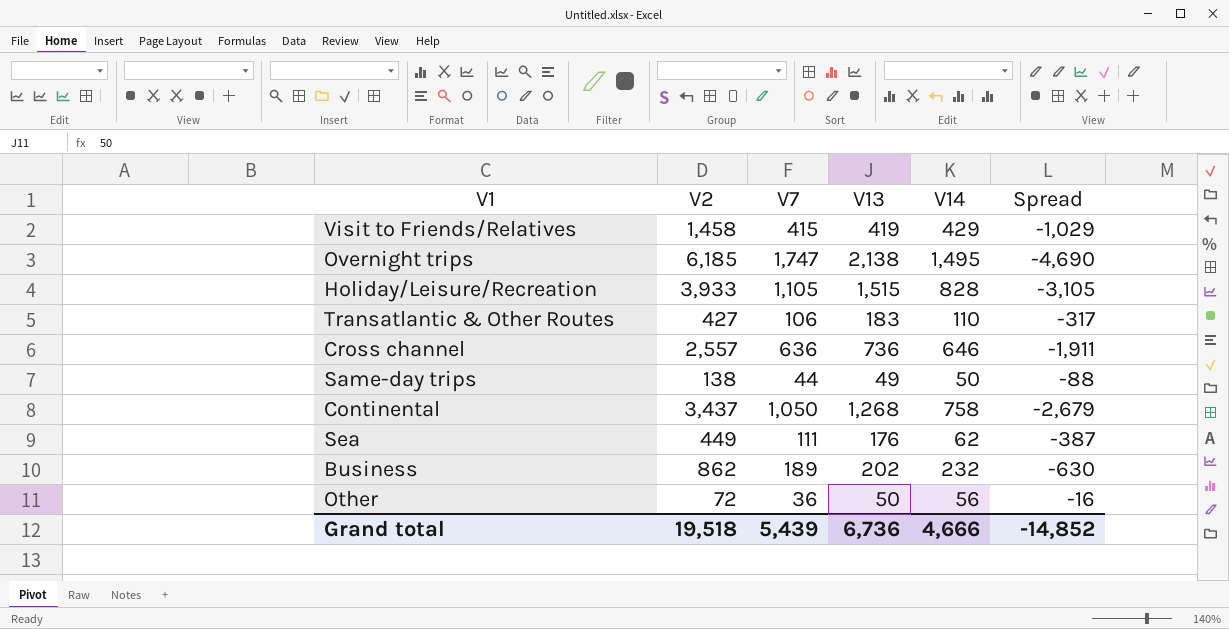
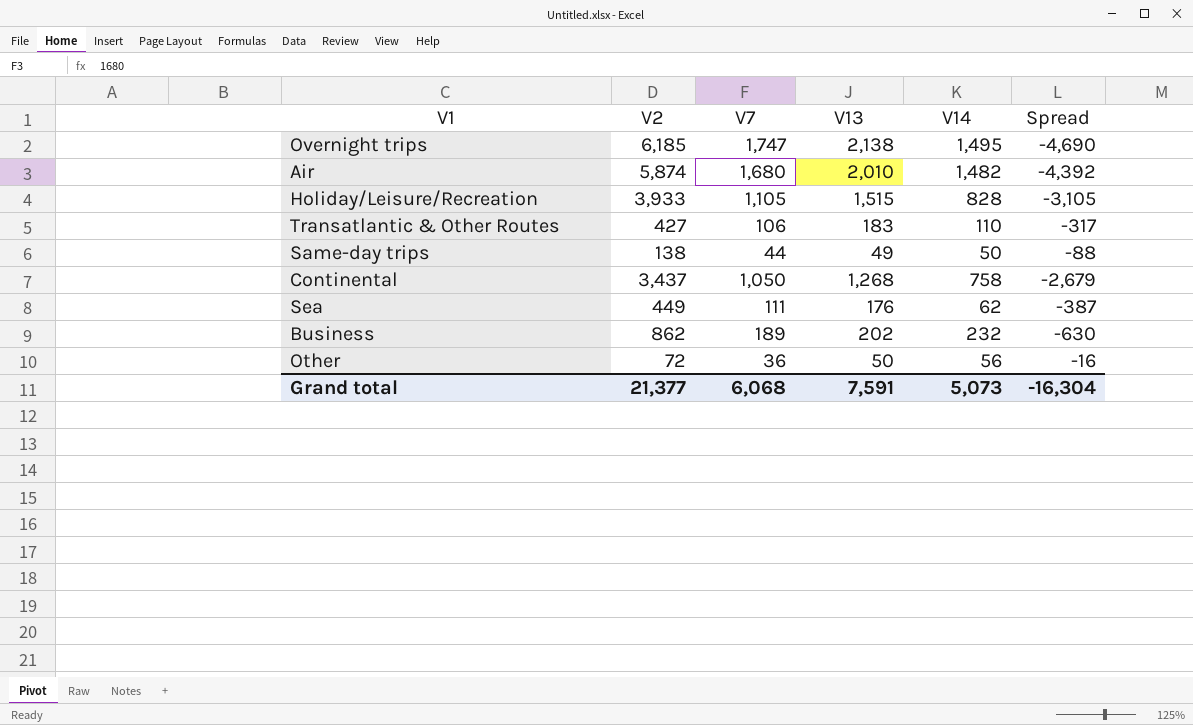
row Visit to Friends/Relatives: 1,458 | 415 | 419 | 429 | -1,029 -> none
row Cross channel: 2,557 | 636 | 736 | 646 | -1,911 -> none
row Air: none -> 5,874 | 1,680 | 2,010 | 1,482 | -4,392
Grand total | V2: 19,518 -> 21,377
Grand total | V7: 5,439 -> 6,068
Grand total | V13: 6,736 -> 7,591
Grand total | V14: 4,666 -> 5,073
Grand total | Spread: -14,852 -> -16,304

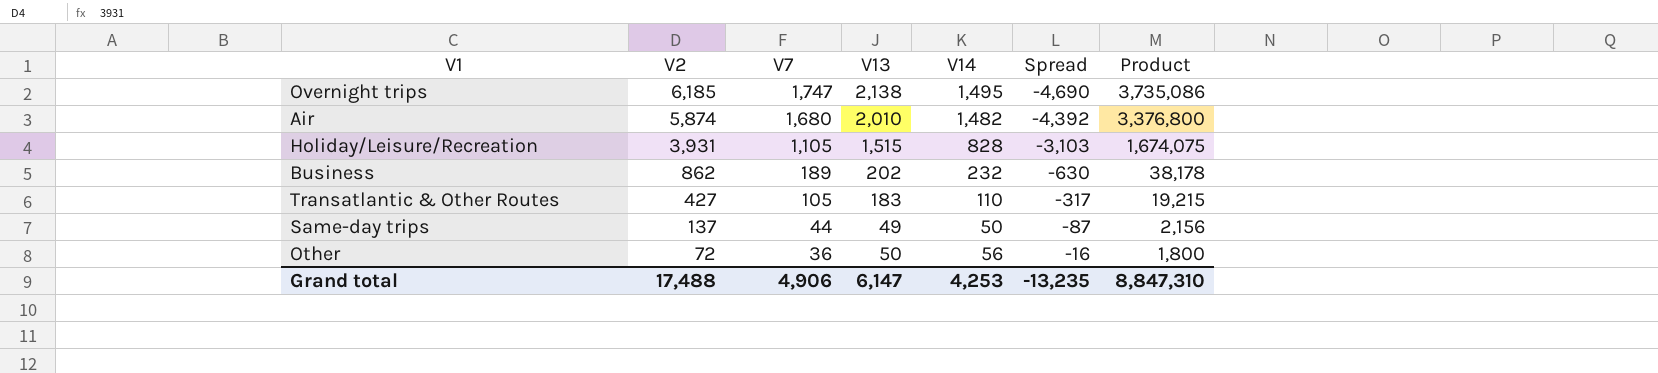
row order: none -> V2 descending
column Product | formula: none -> [V7] * [V13]
row Continental: 3,437 | 1,050 | 1,268 | 758 | -2,679 -> none
row Sea: 449 | 111 | 176 | 62 | -387 -> none
Holiday/Leisure/Recreation | V2: 3,933 -> 3,931
Holiday/Leisure/Recreation | Spread: -3,105 -> -3,103
Transatlantic & Other Routes | V7: 106 -> 105
Same-day trips | V2: 138 -> 137
Same-day trips | Spread: -88 -> -87
Grand total | V2: 21,377 -> 17,488
Grand total | V7: 6,068 -> 4,906
Grand total | V13: 7,591 -> 6,147
Grand total | V14: 5,073 -> 4,253
Grand total | Spread: -16,304 -> -13,235

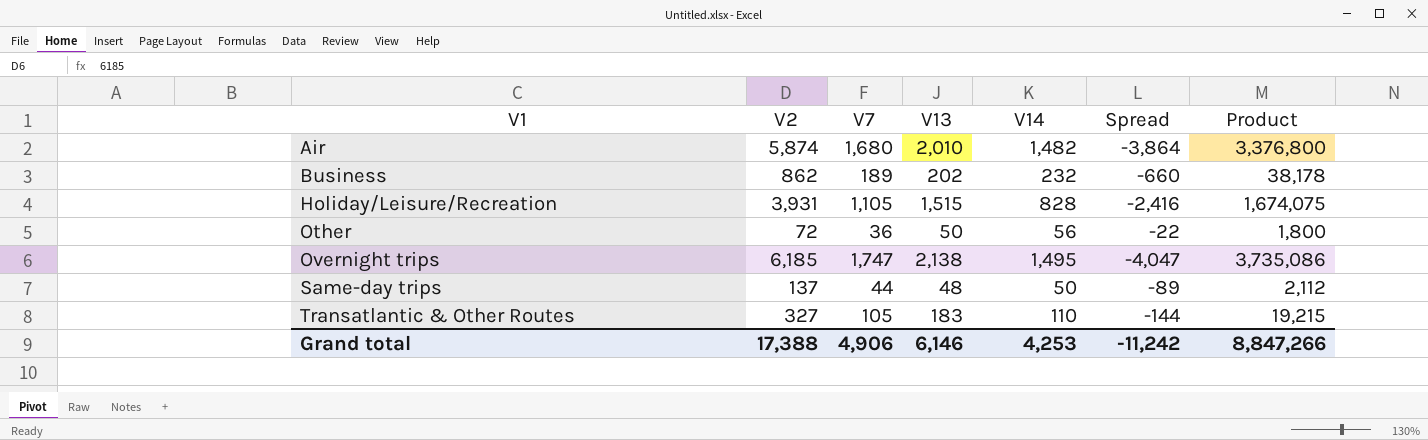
row order: V2 descending -> V1 ascending
column Spread | formula: [V14] - [V2] -> [V13] - [V2]
Same-day trips | V13: 49 -> 48
Same-day trips | Product: 2,156 -> 2,112
Transatlantic & Other Routes | V2: 427 -> 327
Grand total | V2: 17,488 -> 17,388
Grand total | V13: 6,147 -> 6,146
Grand total | Spread: -13,235 -> -11,242
Grand total | Product: 8,847,310 -> 8,847,266

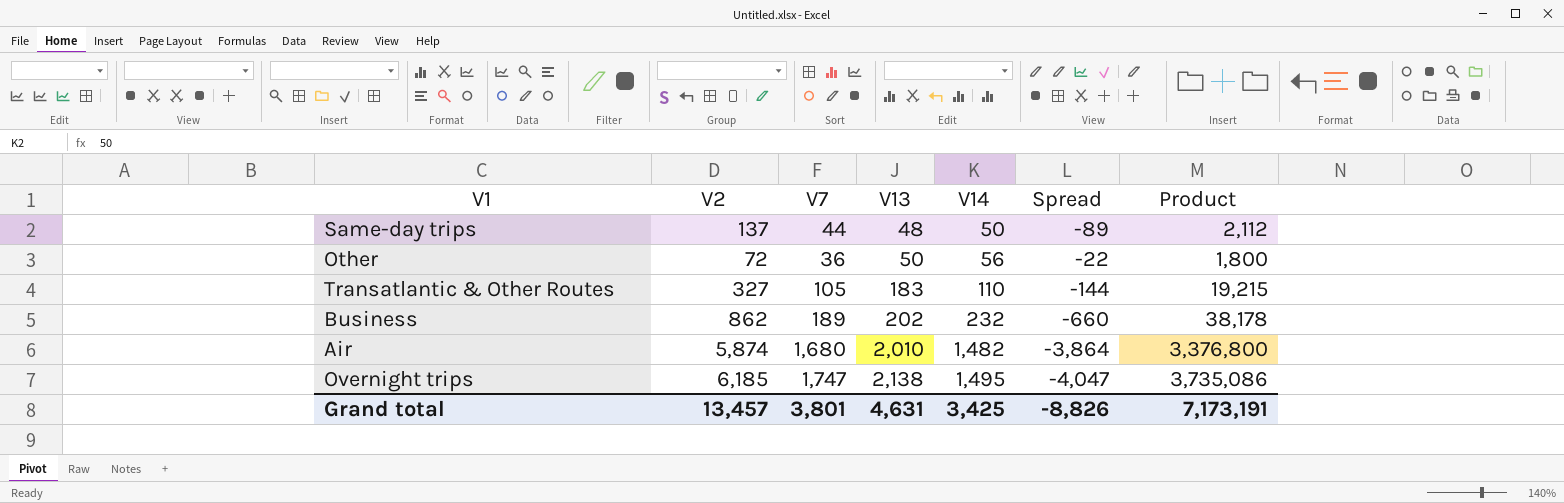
row order: V1 ascending -> V13 ascending
row Holiday/Leisure/Recreation: 3,931 | 1,105 | 1,515 | 828 | -2,416 | 1,674,075 -> none
Grand total | V2: 17,388 -> 13,457
Grand total | V7: 4,906 -> 3,801
Grand total | V13: 6,146 -> 4,631
Grand total | V14: 4,253 -> 3,425
Grand total | Spread: -11,242 -> -8,826
Grand total | Product: 8,847,266 -> 7,173,191

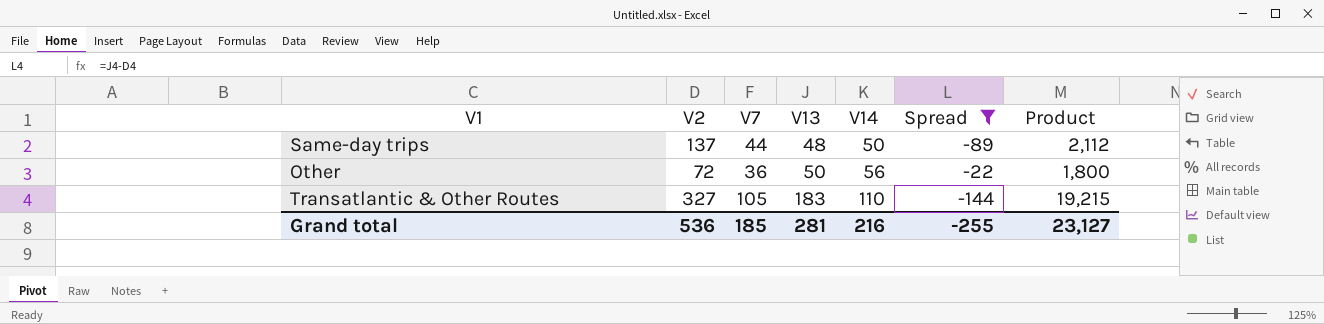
filter: none -> Spread >= -144
Grand total | V2: 13,457 -> 536
Grand total | V7: 3,801 -> 185
Grand total | V13: 4,631 -> 281
Grand total | V14: 3,425 -> 216
Grand total | Spread: -8,826 -> -255
Grand total | Product: 7,173,191 -> 23,127

